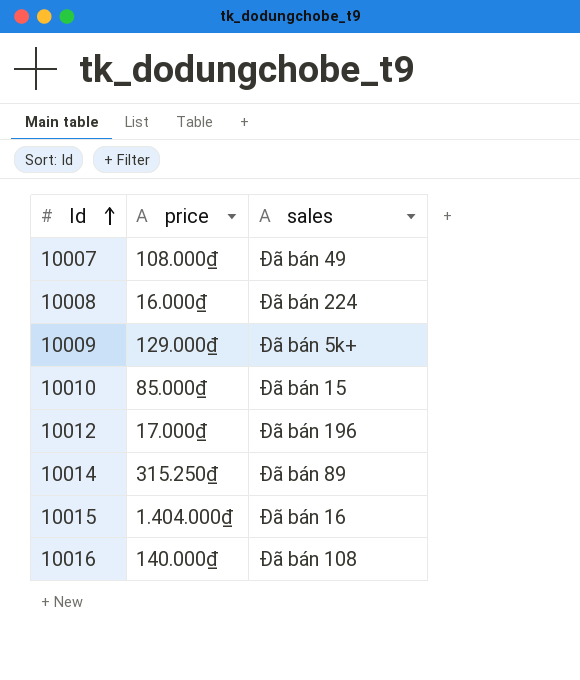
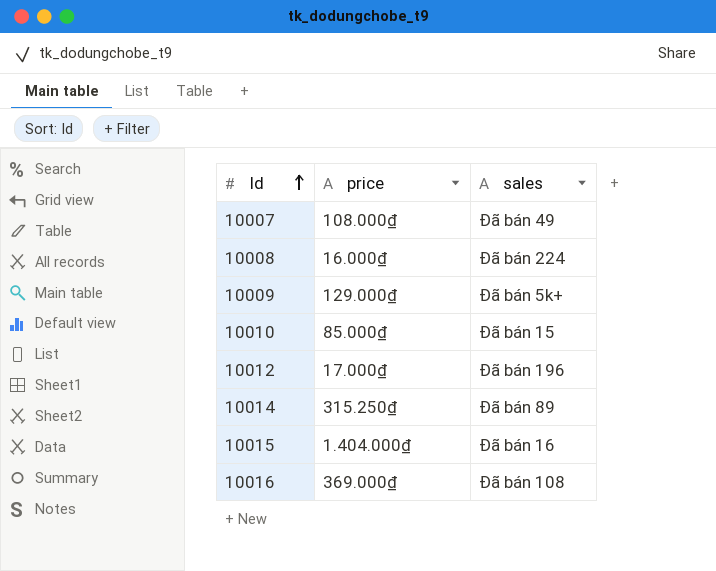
10016 | price: 140.000₫ -> 369.000₫

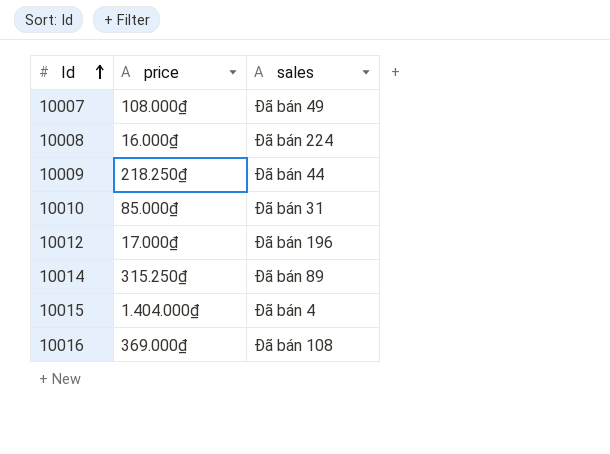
10009 | price: 129.000₫ -> 218.250₫
10009 | sales: Đã bán 5k+ -> Đã bán 44
10010 | sales: Đã bán 15 -> Đã bán 31
10015 | sales: Đã bán 16 -> Đã bán 4

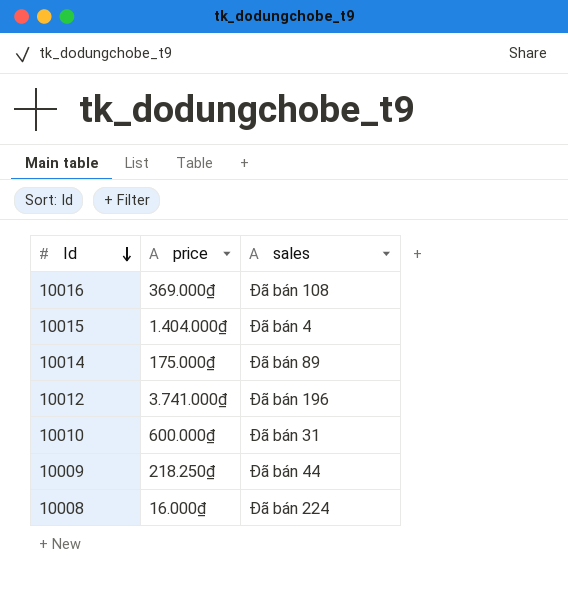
row order: Id ascending -> Id descending
row 10007: 108.000₫ | Đã bán 49 -> none
10014 | price: 315.250₫ -> 175.000₫
10012 | price: 17.000₫ -> 3.741.000₫
10010 | price: 85.000₫ -> 600.000₫

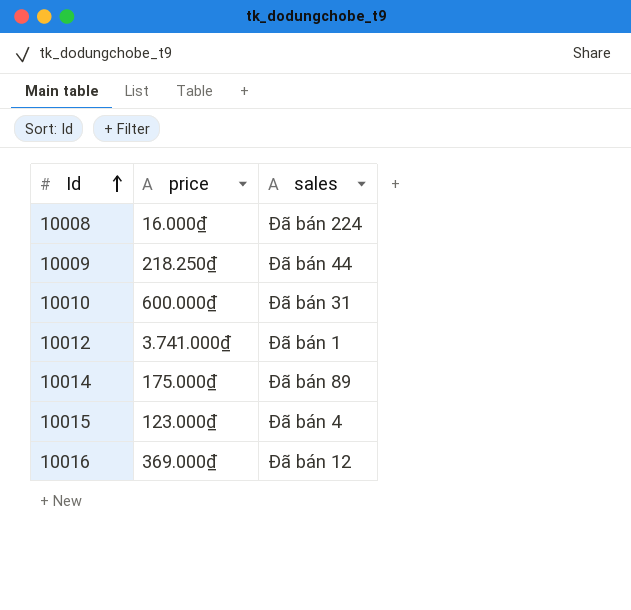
row order: Id descending -> Id ascending
10012 | sales: Đã bán 196 -> Đã bán 1
10015 | price: 1.404.000₫ -> 123.000₫
10016 | sales: Đã bán 108 -> Đã bán 12

